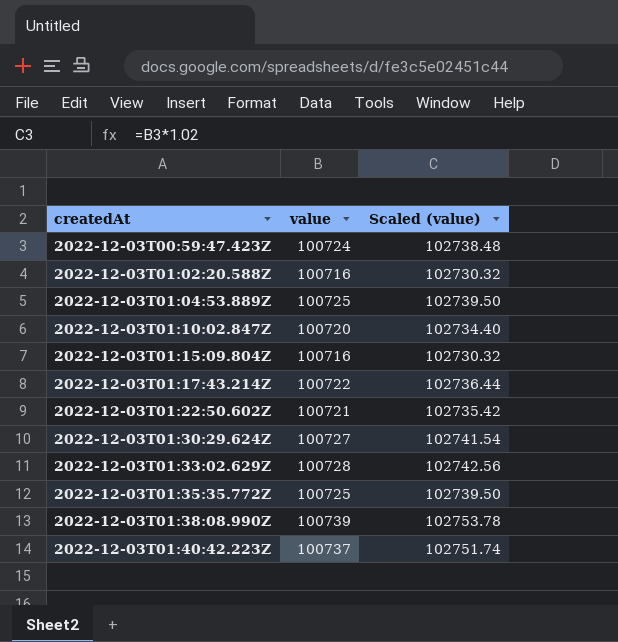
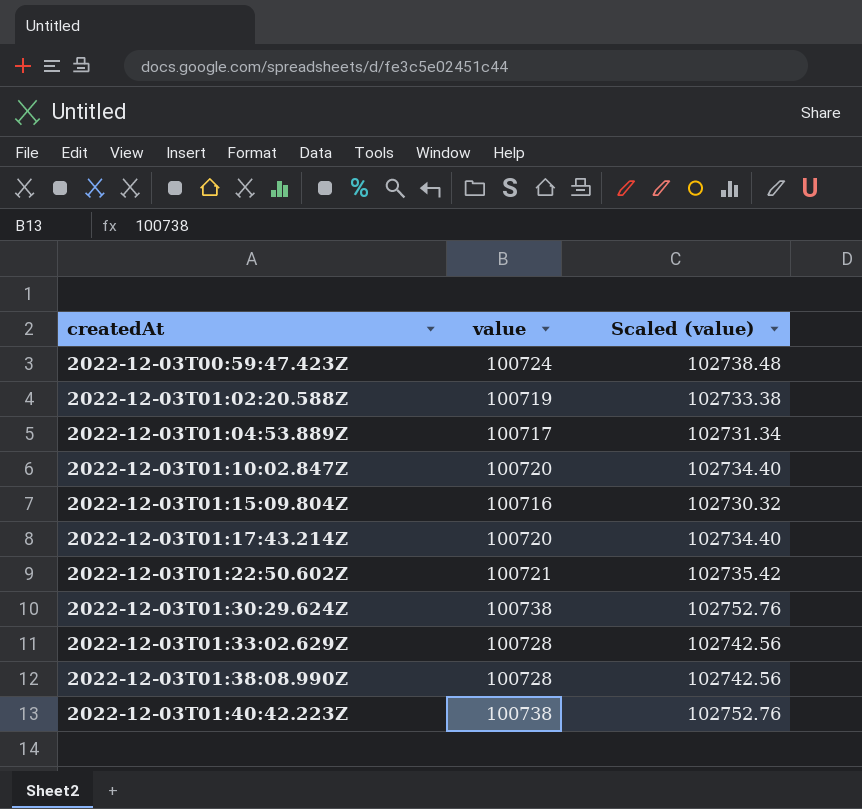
row 2022-12-03T01:35:35.772Z: 100725 | 102739.50 -> none
2022-12-03T01:02:20.588Z | value: 100716 -> 100719
2022-12-03T01:02:20.588Z | Scaled (value): 102730.32 -> 102733.38
2022-12-03T01:04:53.889Z | value: 100725 -> 100717
2022-12-03T01:04:53.889Z | Scaled (value): 102739.50 -> 102731.34
2022-12-03T01:17:43.214Z | value: 100722 -> 100720
2022-12-03T01:17:43.214Z | Scaled (value): 102736.44 -> 102734.40
2022-12-03T01:30:29.624Z | value: 100727 -> 100738
2022-12-03T01:30:29.624Z | Scaled (value): 102741.54 -> 102752.76
2022-12-03T01:38:08.990Z | value: 100739 -> 100728
2022-12-03T01:38:08.990Z | Scaled (value): 102753.78 -> 102742.56
2022-12-03T01:40:42.223Z | value: 100737 -> 100738
2022-12-03T01:40:42.223Z | Scaled (value): 102751.74 -> 102752.76

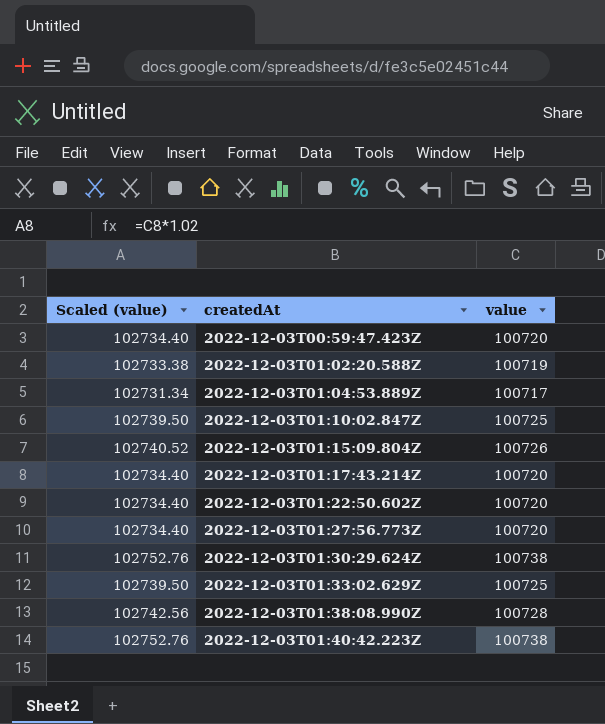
column Scaled (value) | position: 3 -> 1
2022-12-03T00:59:47.423Z | Scaled (value): 102738.48 -> 102734.40
2022-12-03T00:59:47.423Z | value: 100724 -> 100720
2022-12-03T01:10:02.847Z | Scaled (value): 102734.40 -> 102739.50
2022-12-03T01:10:02.847Z | value: 100720 -> 100725
2022-12-03T01:15:09.804Z | Scaled (value): 102730.32 -> 102740.52
2022-12-03T01:15:09.804Z | value: 100716 -> 100726
2022-12-03T01:22:50.602Z | Scaled (value): 102735.42 -> 102734.40
2022-12-03T01:22:50.602Z | value: 100721 -> 100720
row 2022-12-03T01:27:56.773Z: none -> 102734.40 | 100720
2022-12-03T01:33:02.629Z | Scaled (value): 102742.56 -> 102739.50
2022-12-03T01:33:02.629Z | value: 100728 -> 100725

